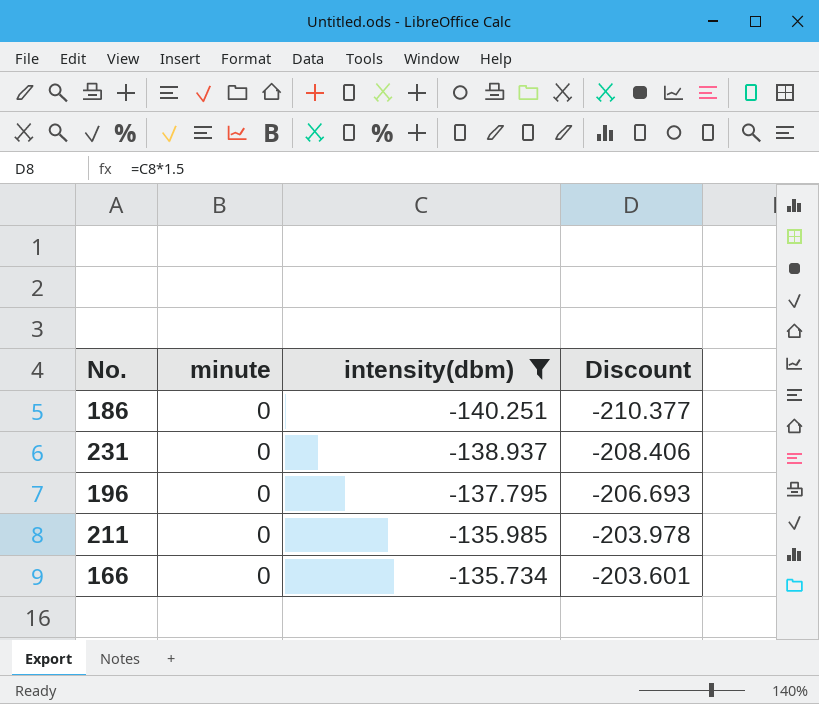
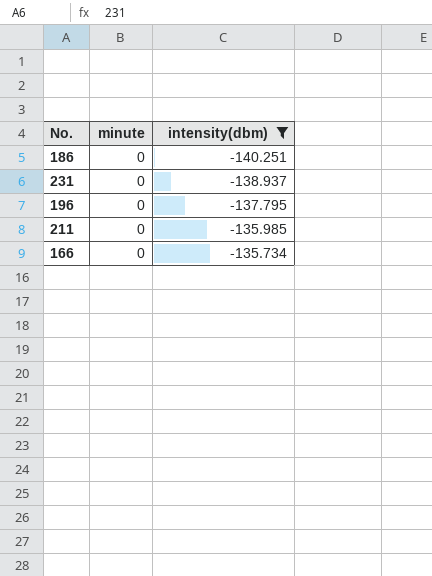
column Discount | formula: [intensity(dbm)] * 1.5 -> none

